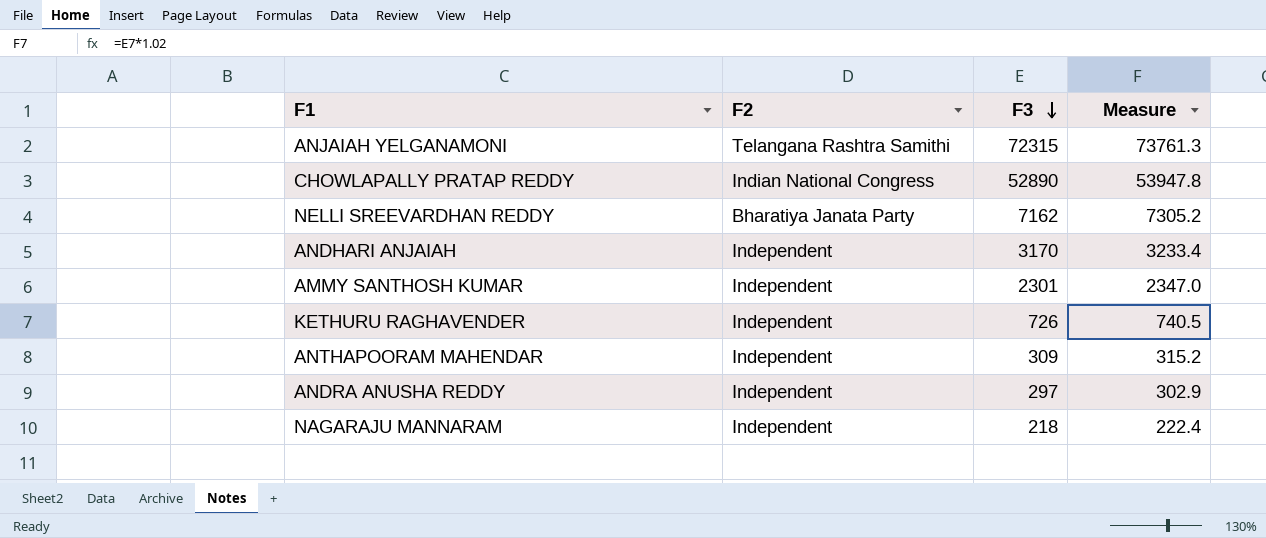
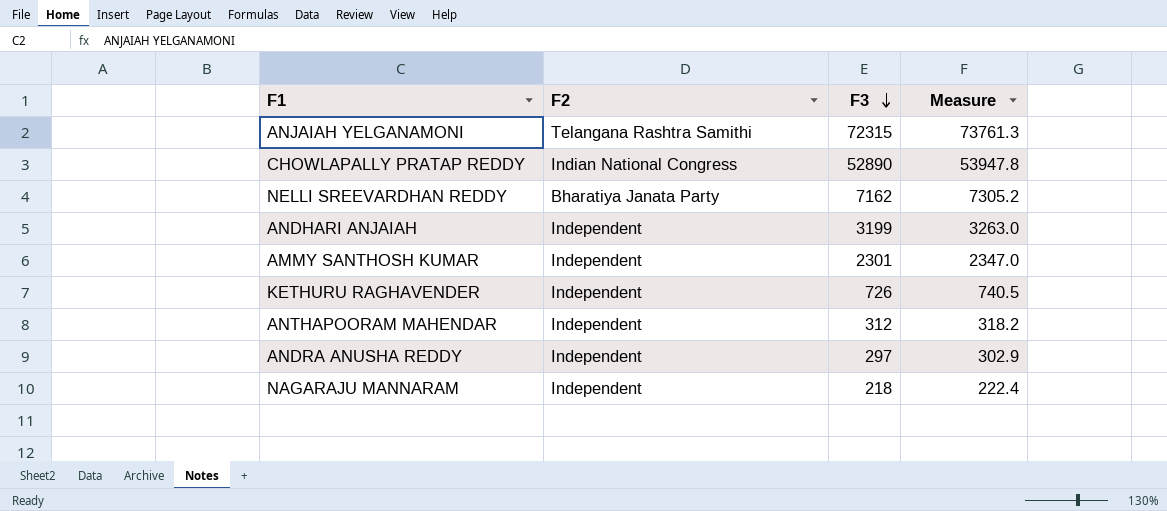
ANDHARI ANJAIAH | F3: 3170 -> 3199
ANDHARI ANJAIAH | Measure: 3233.4 -> 3263.0
ANTHAPOORAM MAHENDAR | F3: 309 -> 312
ANTHAPOORAM MAHENDAR | Measure: 315.2 -> 318.2

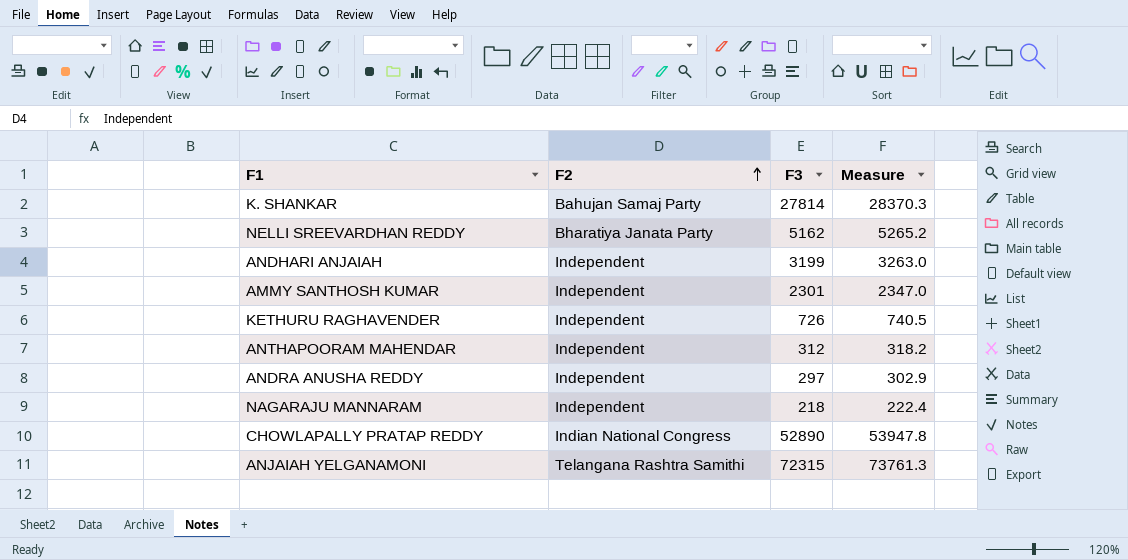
row order: F3 descending -> F2 ascending
row K. SHANKAR: none -> Bahujan Samaj Party | 27814 | 28370.3
NELLI SREEVARDHAN REDDY | F3: 7162 -> 5162
NELLI SREEVARDHAN REDDY | Measure: 7305.2 -> 5265.2

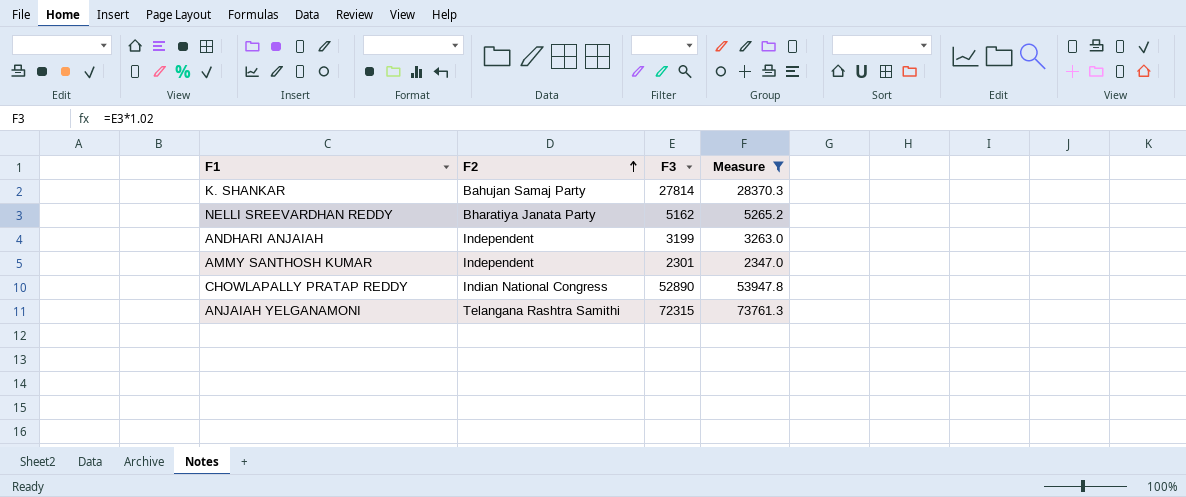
filter: none -> Measure >= 2347.0

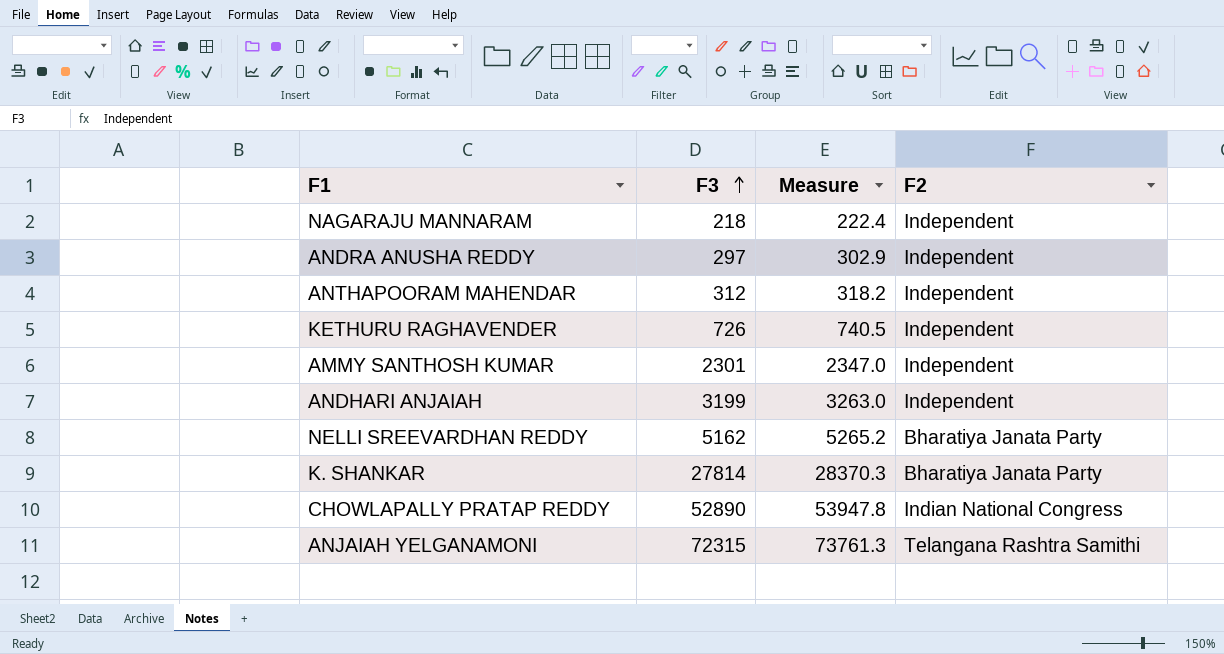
filter: Measure >= 2347.0 -> none
row order: F2 ascending -> F3 ascending
column F2 | position: 2 -> 4
K. SHANKAR | F2: Bahujan Samaj Party -> Bharatiya Janata Party

